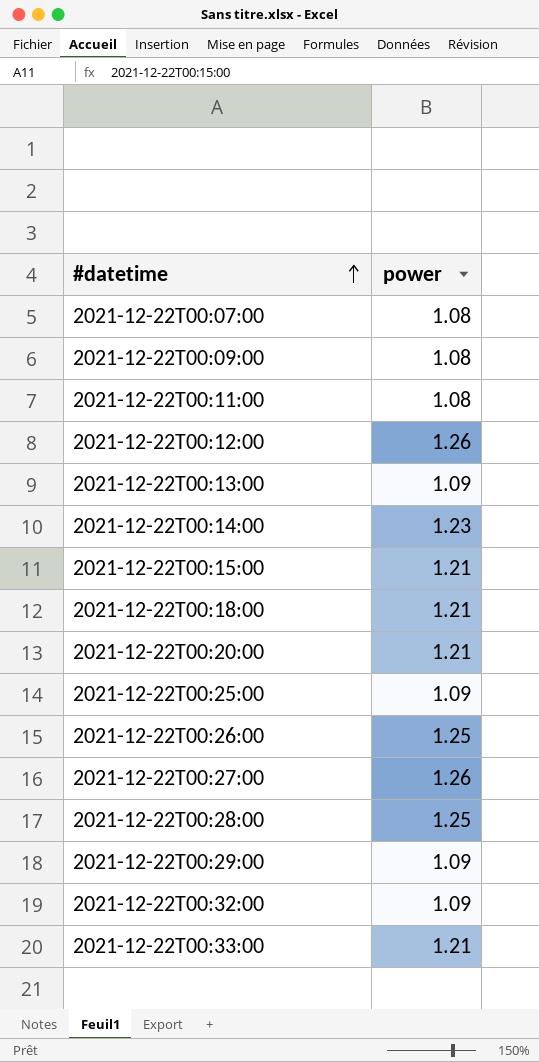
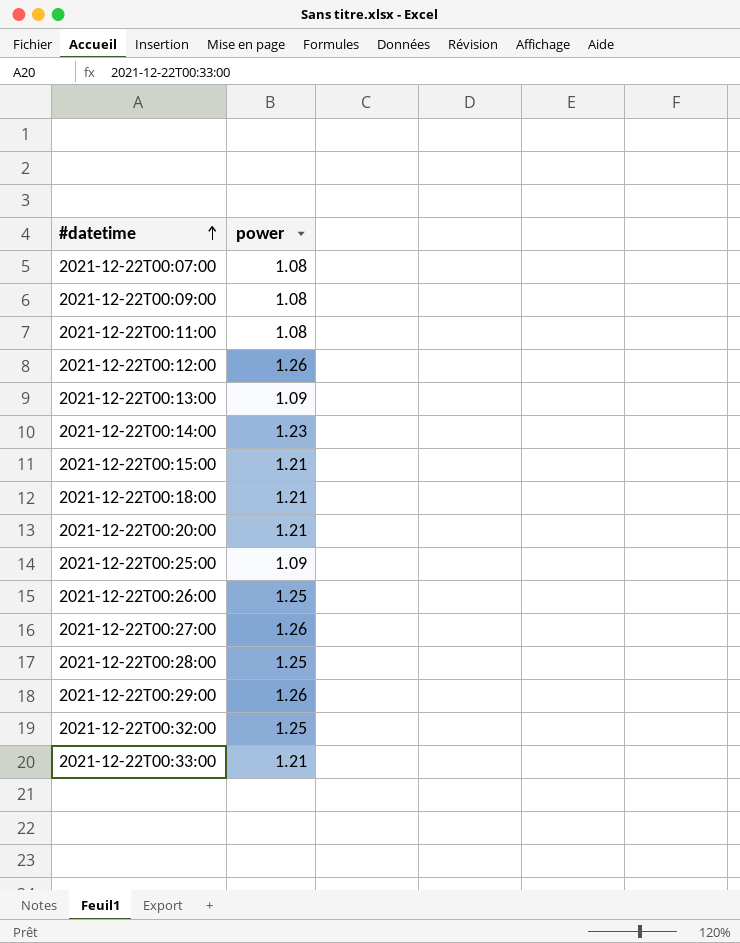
2021-12-22T00:29:00 | power: 1.09 -> 1.26
2021-12-22T00:32:00 | power: 1.09 -> 1.25

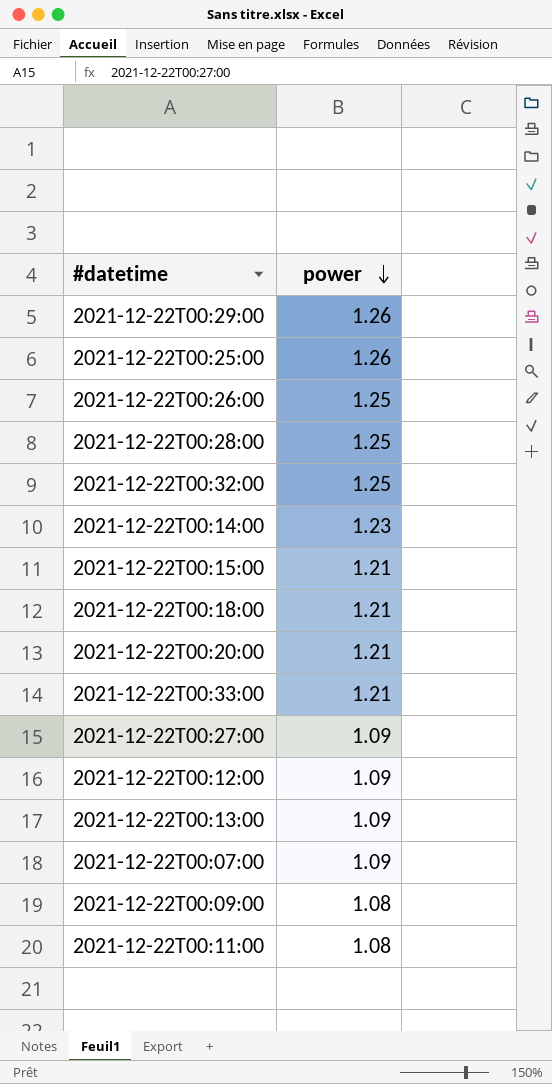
row order: #datetime ascending -> power descending
2021-12-22T00:25:00 | power: 1.09 -> 1.26
2021-12-22T00:27:00 | power: 1.26 -> 1.09
2021-12-22T00:12:00 | power: 1.26 -> 1.09
2021-12-22T00:07:00 | power: 1.08 -> 1.09

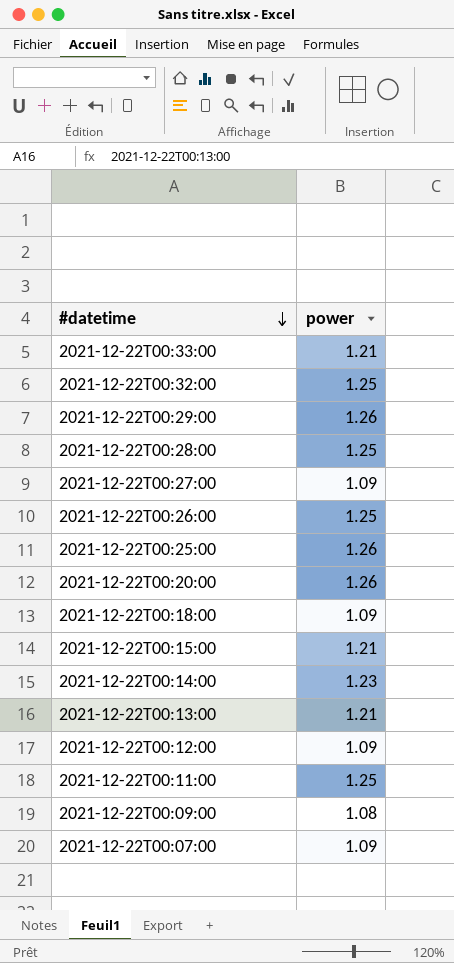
row order: power descending -> #datetime descending
2021-12-22T00:20:00 | power: 1.21 -> 1.26
2021-12-22T00:18:00 | power: 1.21 -> 1.09
2021-12-22T00:13:00 | power: 1.09 -> 1.21
2021-12-22T00:11:00 | power: 1.08 -> 1.25

